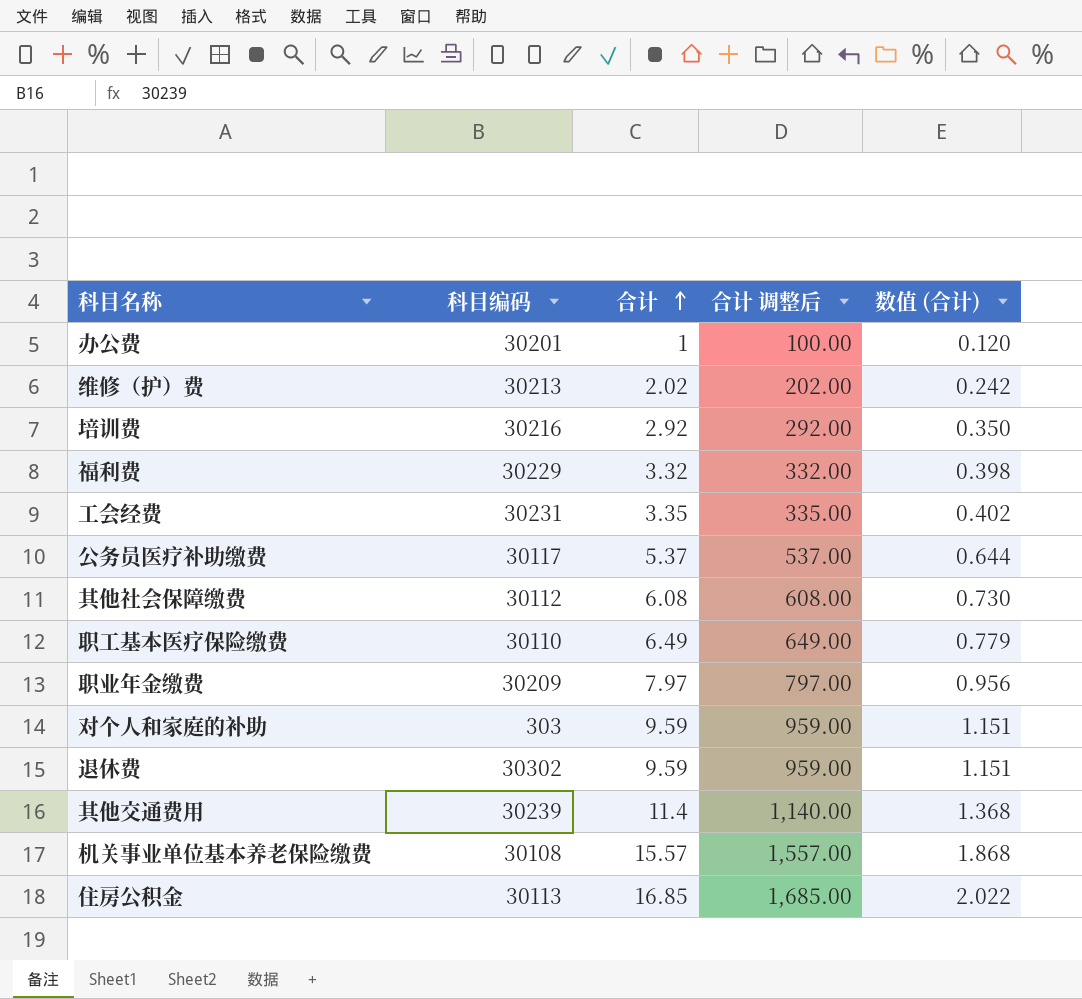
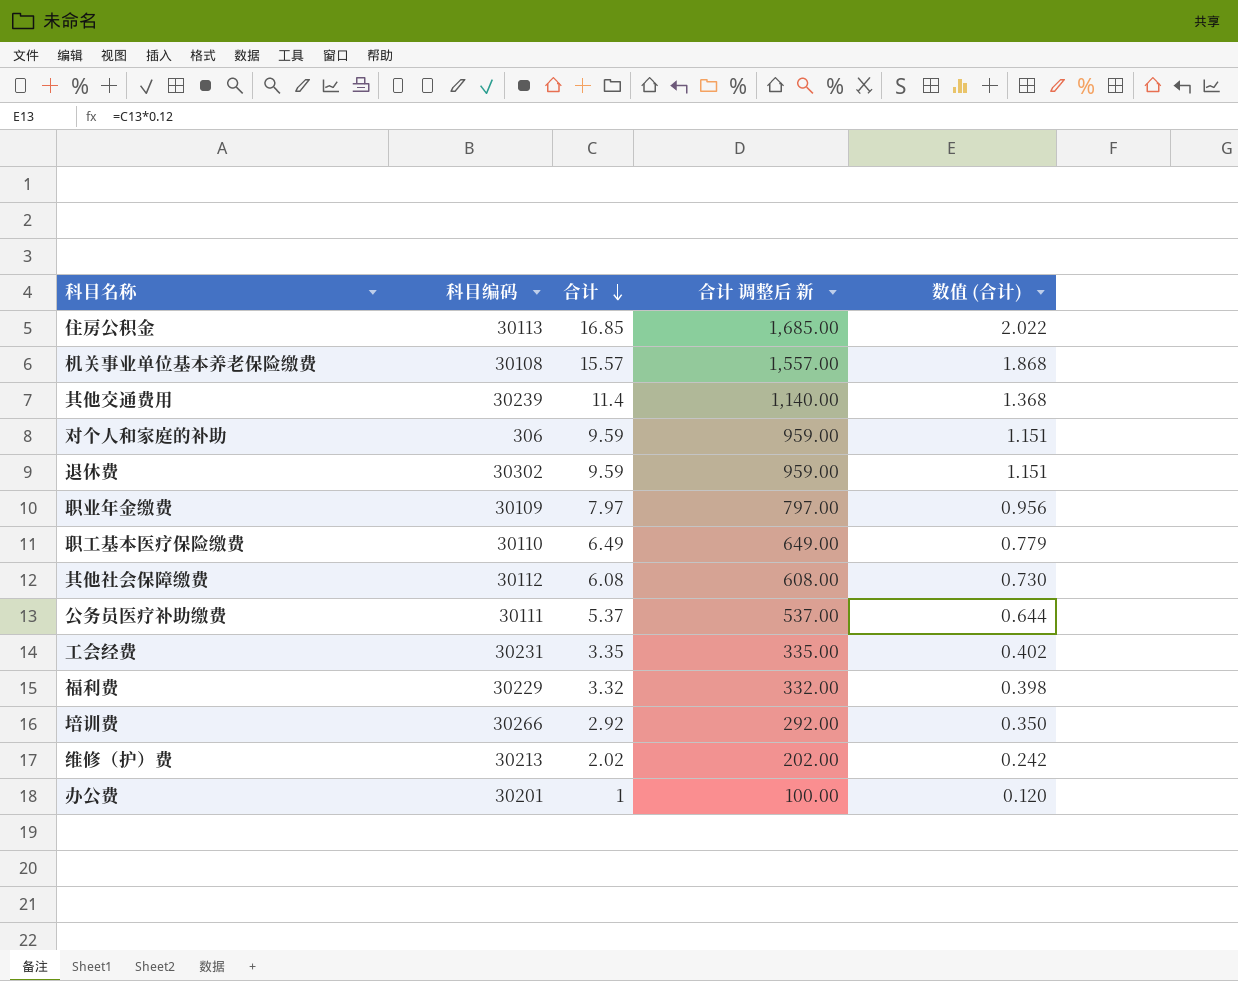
row order: 合计 ascending -> 合计 descending
column name: 合计 调整后 -> 合计 调整后 新
对个人和家庭的补助 | 科目编码: 303 -> 306
职业年金缴费 | 科目编码: 30209 -> 30109
公务员医疗补助缴费 | 科目编码: 30117 -> 30111
培训费 | 科目编码: 30216 -> 30266

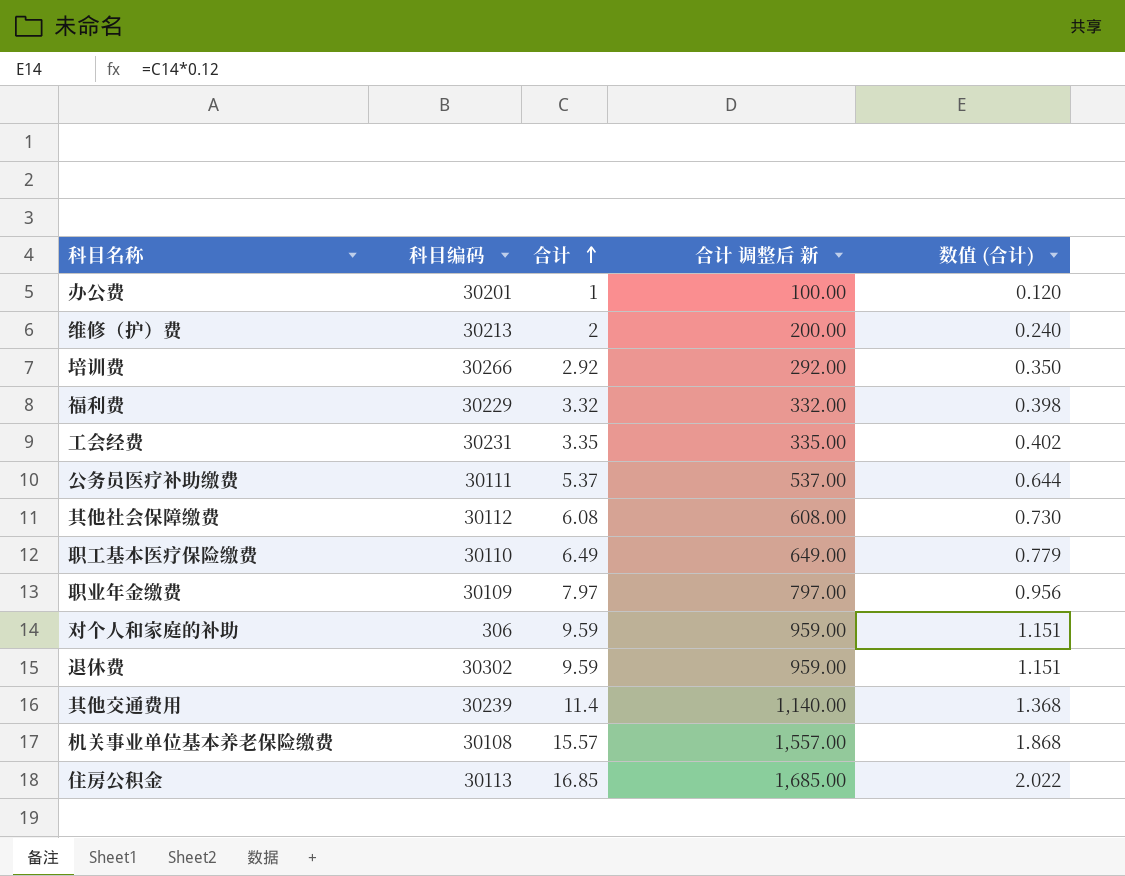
row order: 合计 descending -> 合计 ascending
维修（护）费 | 合计: 2.02 -> 2
维修（护）费 | 合计 调整后 新: 202.00 -> 200.00
维修（护）费 | 数值 (合计): 0.242 -> 0.240

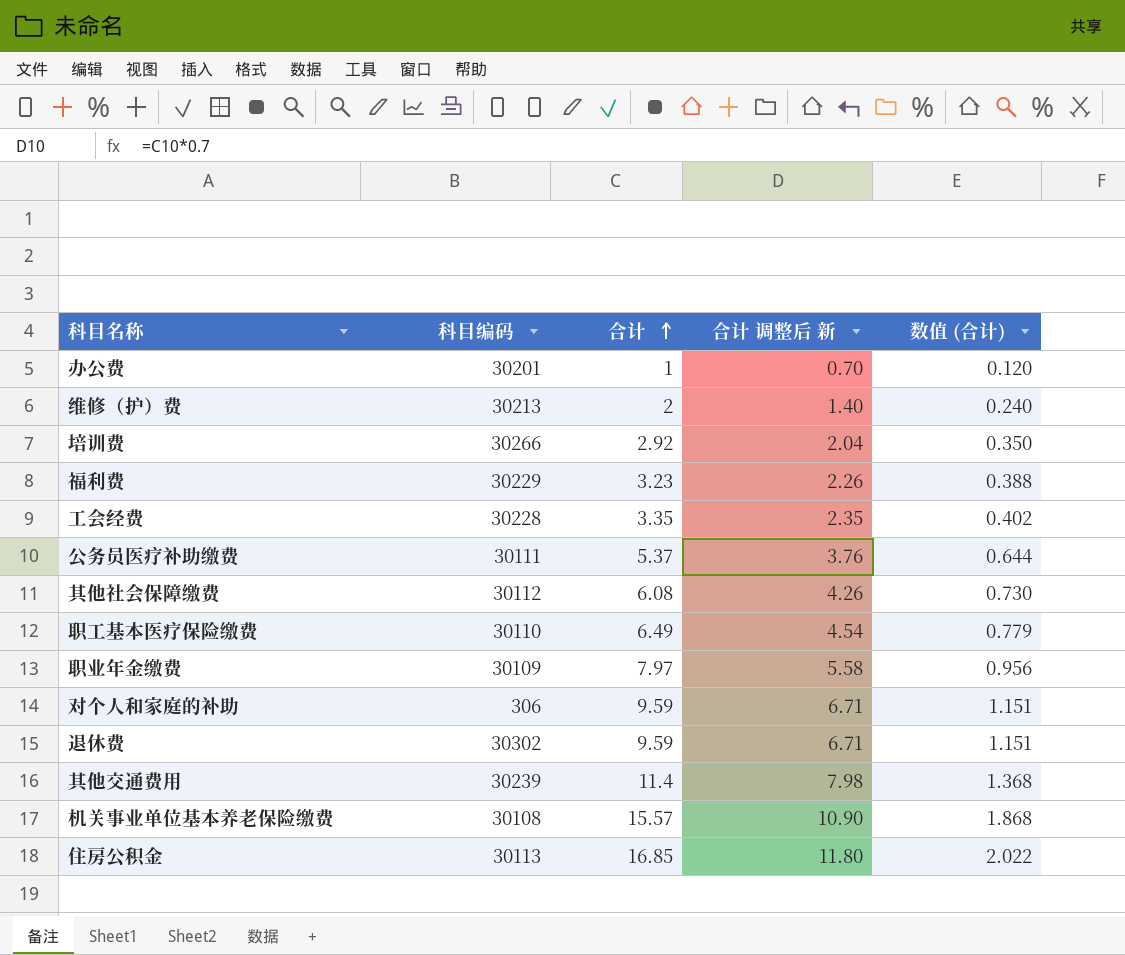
column 合计 调整后 新 | formula: [合计] * 100 -> [合计] * 0.7
福利费 | 合计: 3.32 -> 3.23
福利费 | 数值 (合计): 0.398 -> 0.388
工会经费 | 科目编码: 30231 -> 30228

